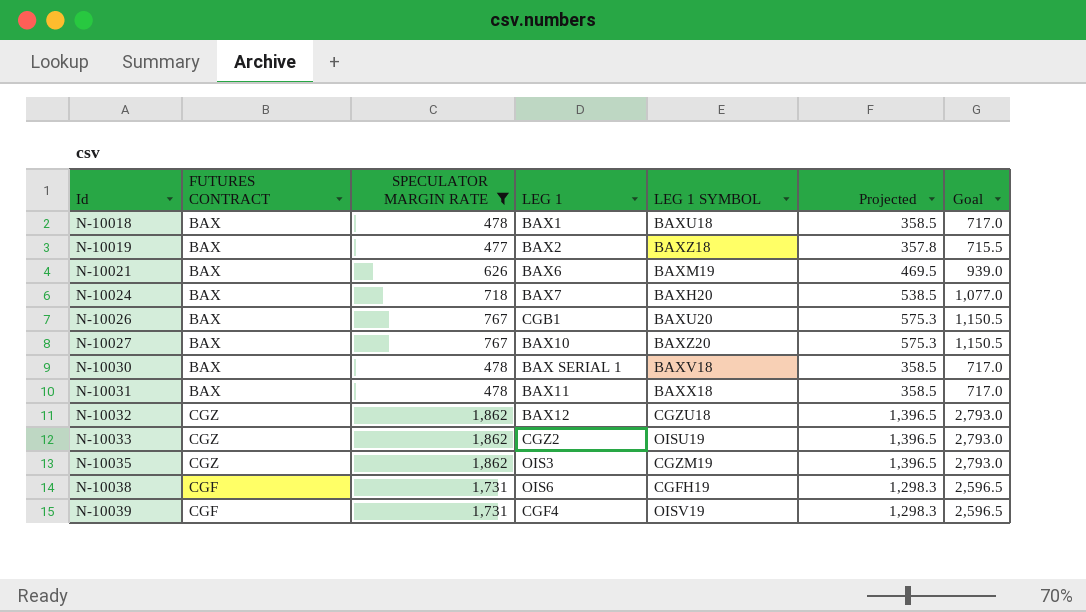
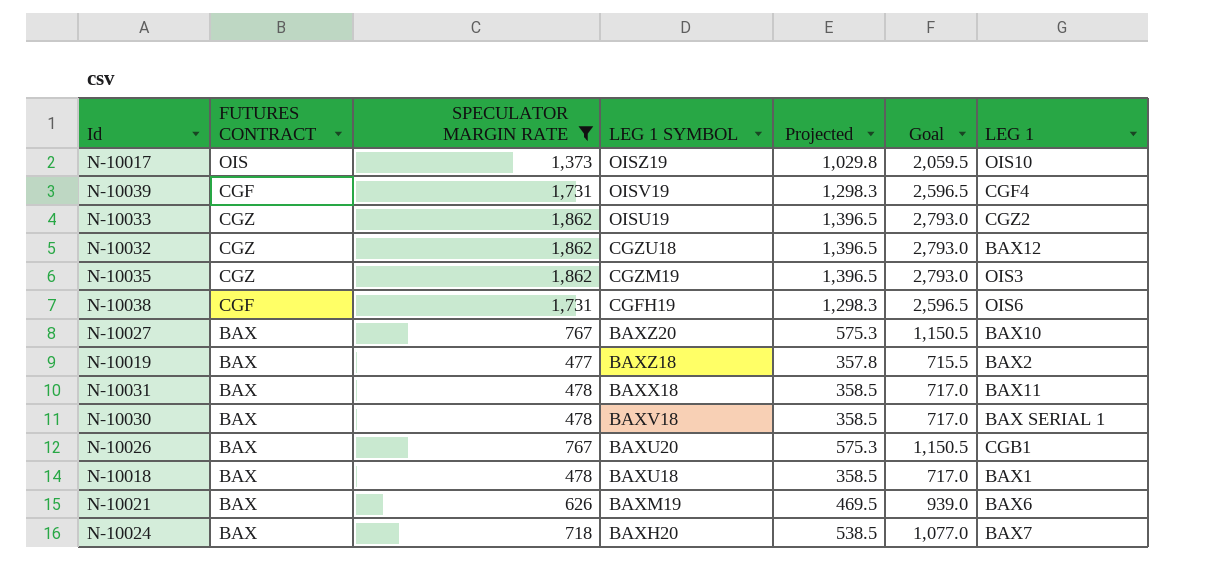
row order: Id ascending -> LEG 1 SYMBOL descending
column LEG 1 | position: 4 -> 7
row N-10017: none -> OIS | 1,373 | OISZ19 | 1,029.8 | 2,059.5 | OIS10

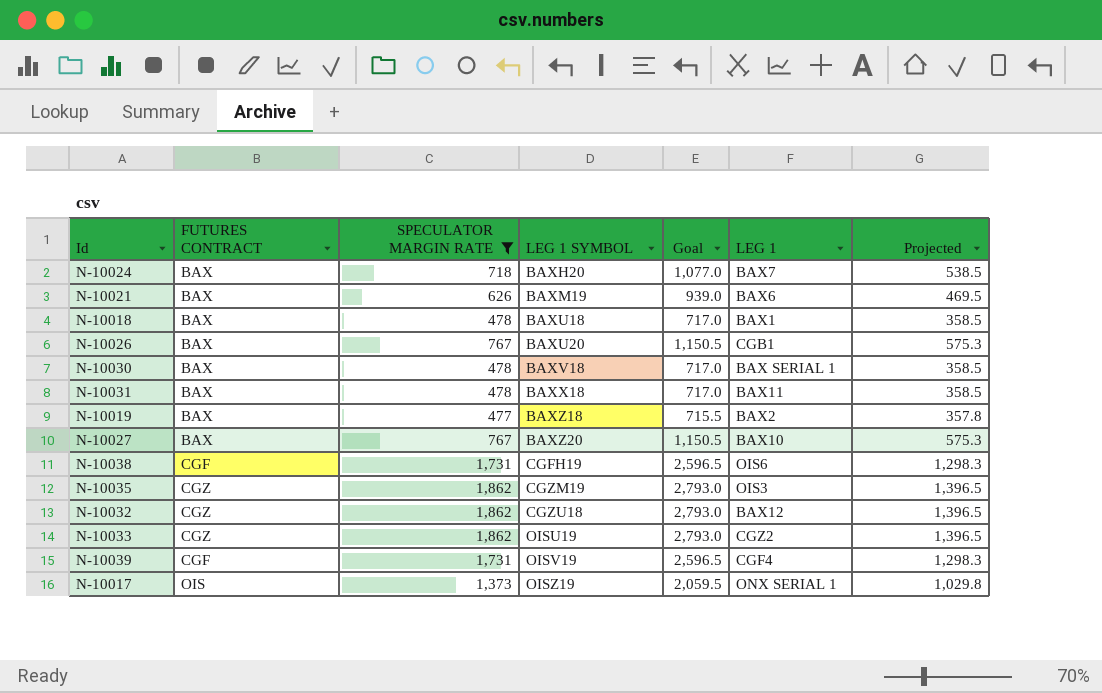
row order: LEG 1 SYMBOL descending -> LEG 1 SYMBOL ascending
column Projected | position: 5 -> 7
N-10017 | LEG 1: OIS10 -> ONX SERIAL 1

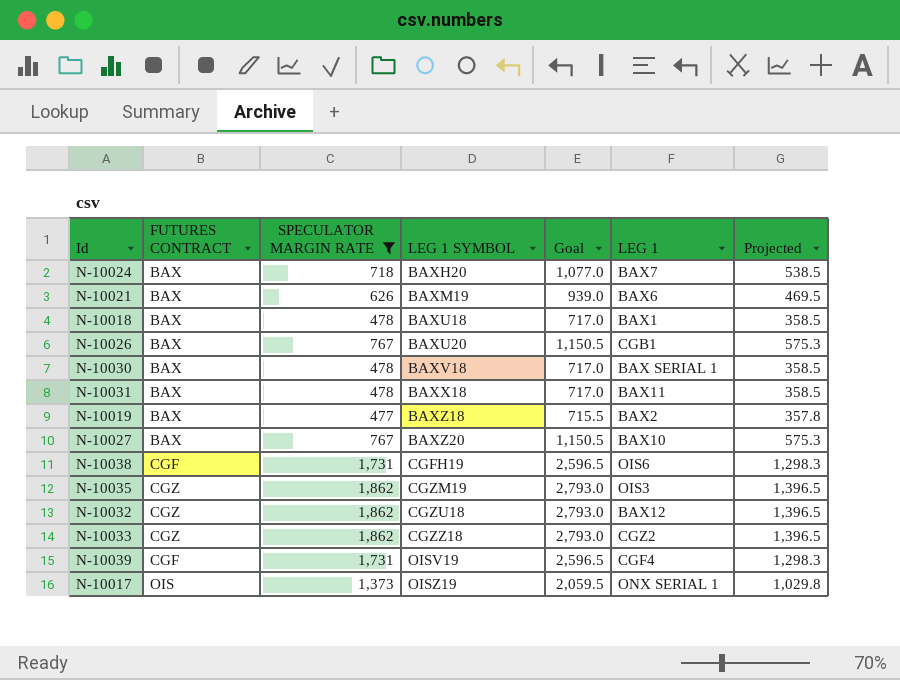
N-10033 | LEG 1 SYMBOL: OISU19 -> CGZZ18

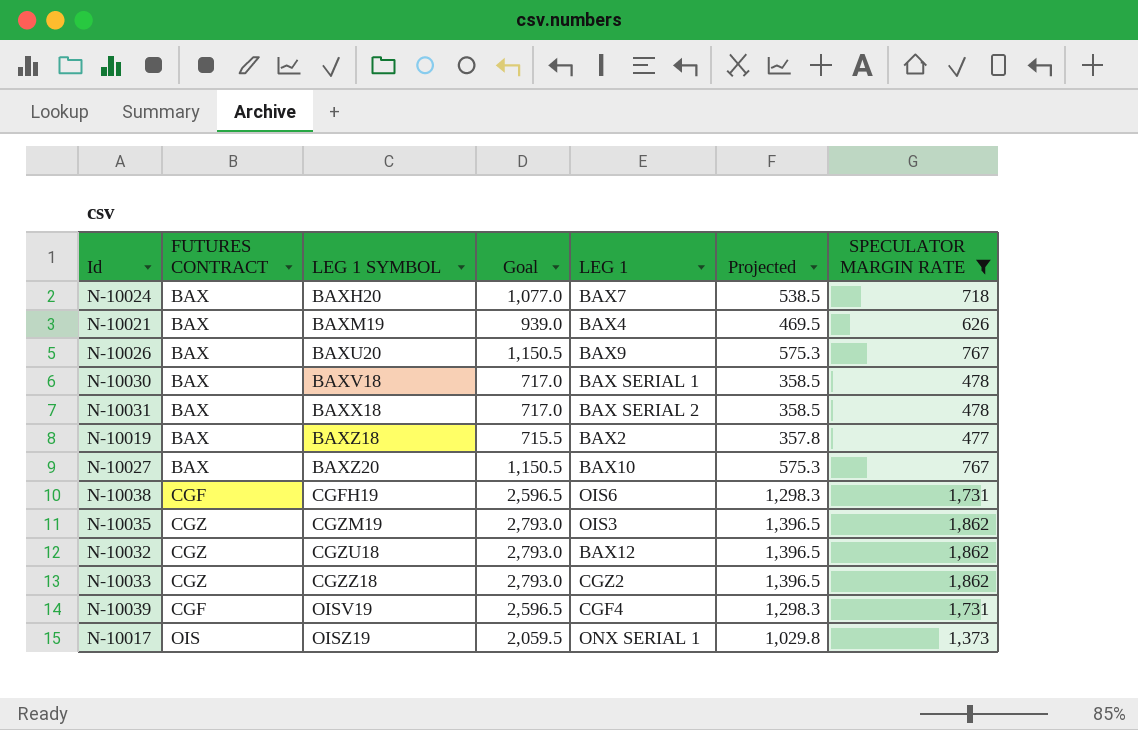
column SPECULATOR MARGIN RATE | position: 3 -> 7
row N-10018: BAX | 478 | BAXU18 | 717.0 | BAX1 | 358.5 -> none
N-10021 | LEG 1: BAX6 -> BAX4
N-10026 | LEG 1: CGB1 -> BAX9
N-10031 | LEG 1: BAX11 -> BAX SERIAL 2

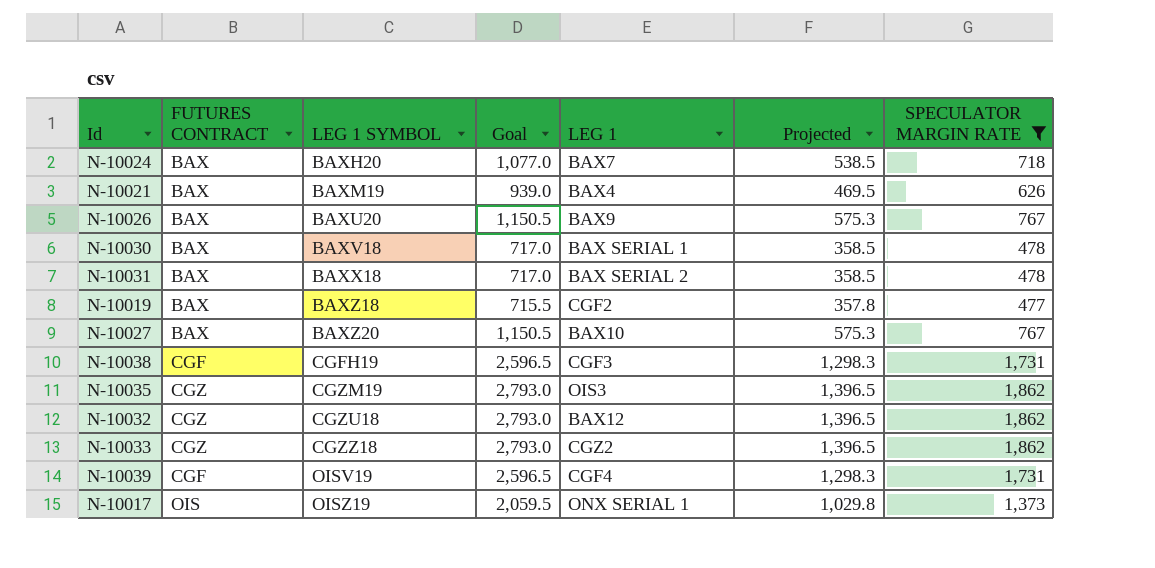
N-10019 | LEG 1: BAX2 -> CGF2
N-10038 | LEG 1: OIS6 -> CGF3

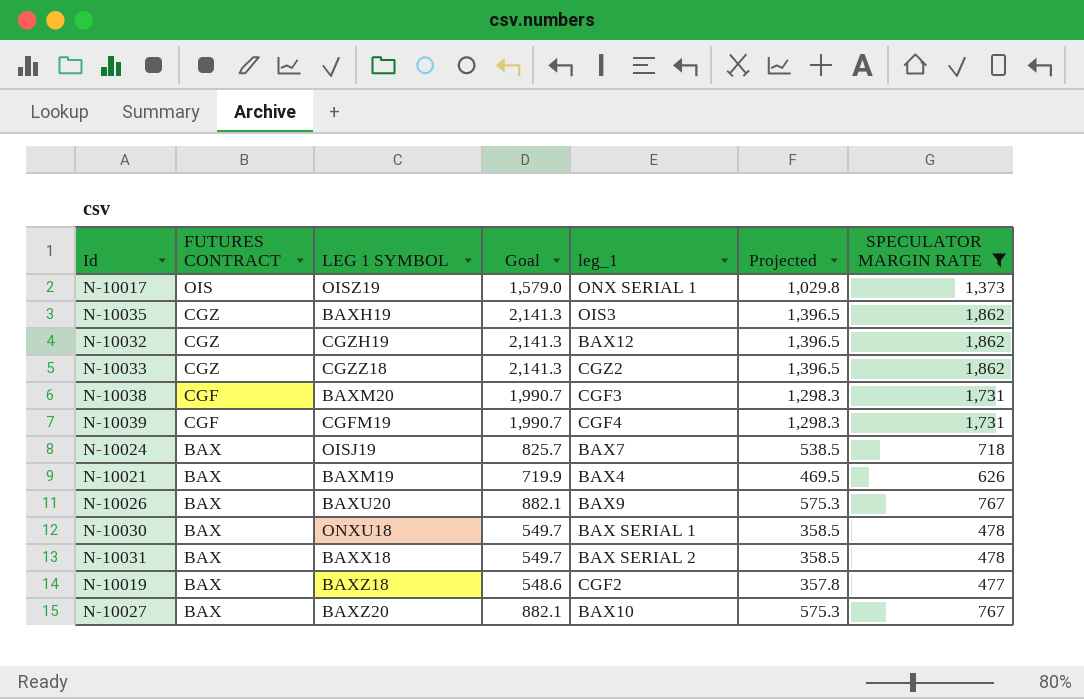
row order: LEG 1 SYMBOL ascending -> FUTURES CONTRACT descending
column Goal | formula: [SPECULATOR MARGIN RATE] * 1.5 -> [SPECULATOR MARGIN RATE] * 1.15
column name: LEG 1 -> leg_1
N-10035 | LEG 1 SYMBOL: CGZM19 -> BAXH19
N-10032 | LEG 1 SYMBOL: CGZU18 -> CGZH19
N-10038 | LEG 1 SYMBOL: CGFH19 -> BAXM20
N-10039 | LEG 1 SYMBOL: OISV19 -> CGFM19
N-10024 | LEG 1 SYMBOL: BAXH20 -> OISJ19
N-10030 | LEG 1 SYMBOL: BAXV18 -> ONXU18

